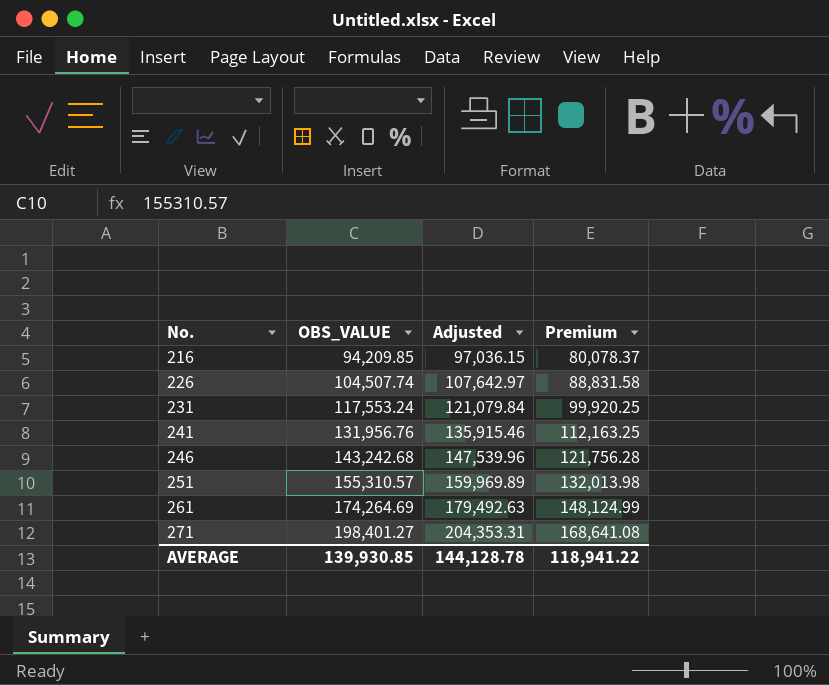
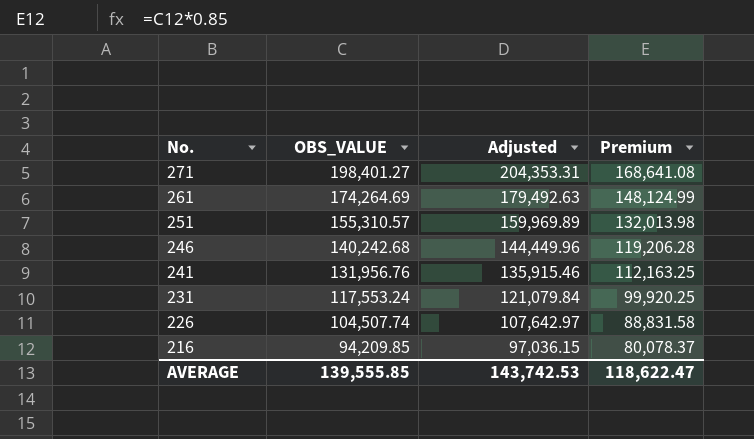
row order: No. ascending -> No. descending
246 | OBS_VALUE: 143,242.68 -> 140,242.68
246 | Adjusted: 147,539.96 -> 144,449.96
246 | Premium: 121,756.28 -> 119,206.28
AVERAGE | OBS_VALUE: 139,930.85 -> 139,555.85
AVERAGE | Adjusted: 144,128.78 -> 143,742.53
AVERAGE | Premium: 118,941.22 -> 118,622.47

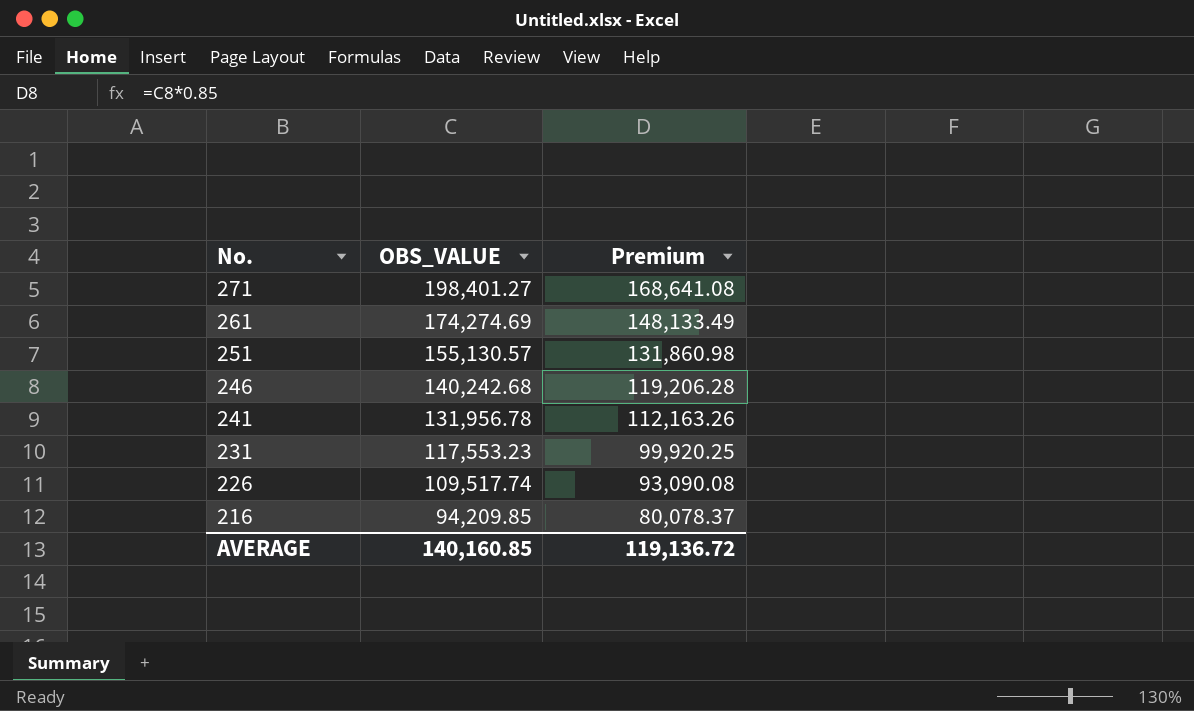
column Adjusted | formula: [OBS_VALUE] * 1.03 -> none
261 | OBS_VALUE: 174,264.69 -> 174,274.69
261 | Premium: 148,124.99 -> 148,133.49
251 | OBS_VALUE: 155,310.57 -> 155,130.57
251 | Premium: 132,013.98 -> 131,860.98
241 | OBS_VALUE: 131,956.76 -> 131,956.78
241 | Premium: 112,163.25 -> 112,163.26
231 | OBS_VALUE: 117,553.24 -> 117,553.23
226 | OBS_VALUE: 104,507.74 -> 109,517.74
226 | Premium: 88,831.58 -> 93,090.08
AVERAGE | OBS_VALUE: 139,555.85 -> 140,160.85
AVERAGE | Premium: 118,622.47 -> 119,136.72

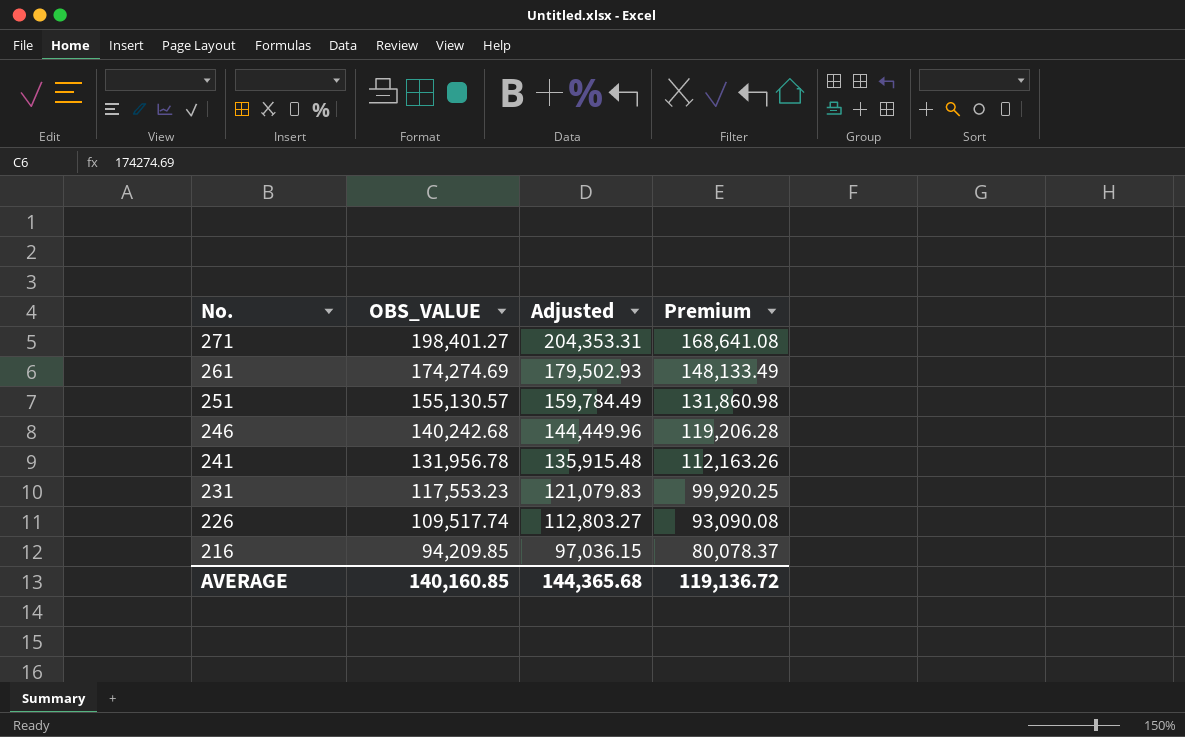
column Adjusted | formula: none -> [OBS_VALUE] * 1.03

